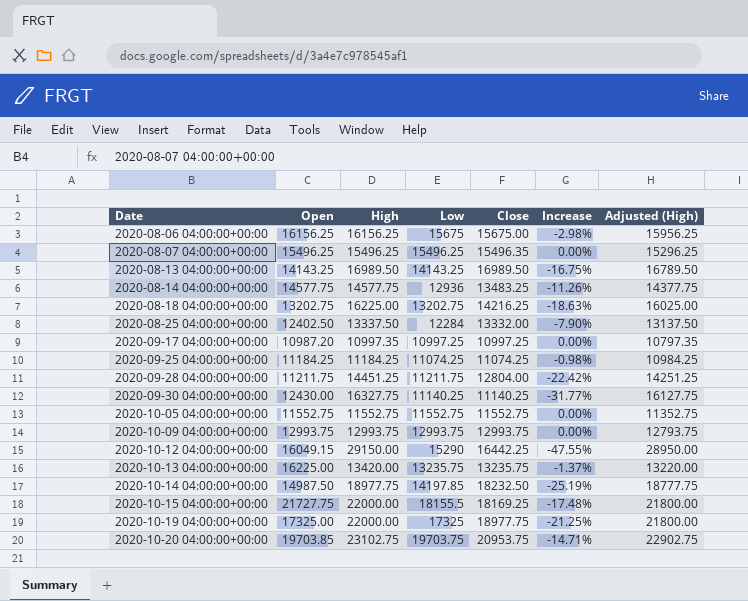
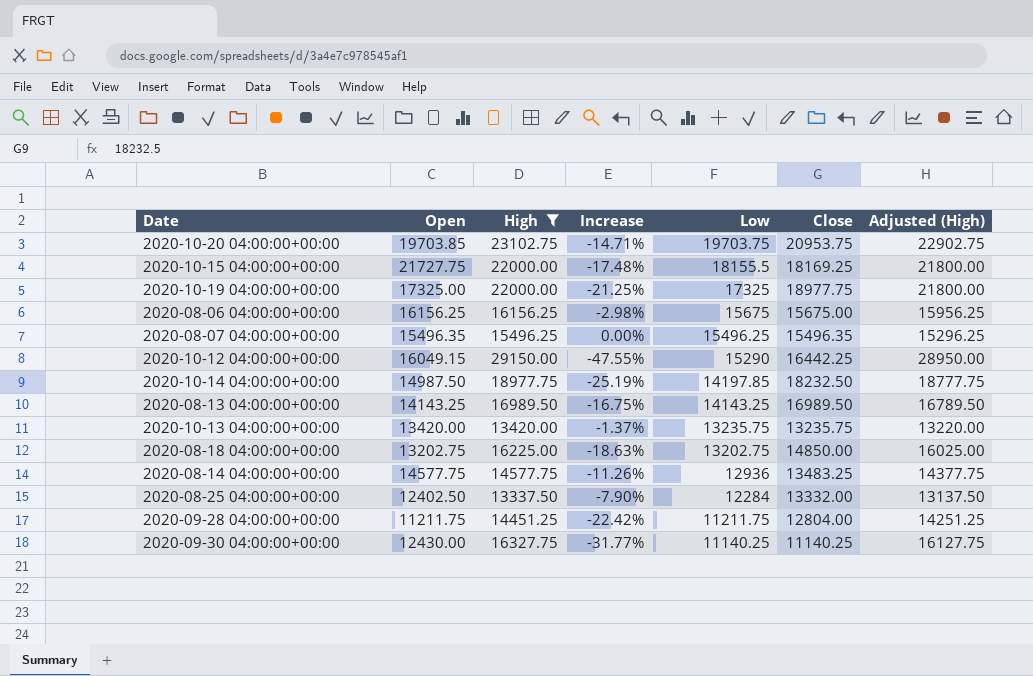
filter: none -> High >= 13337.50
row order: Date ascending -> Low descending
column Increase | position: 6 -> 4
2020-08-07 04:00:00+00:00 | Open: 15496.25 -> 15496.35
2020-10-13 04:00:00+00:00 | Open: 16225.00 -> 13420.00
2020-08-18 04:00:00+00:00 | Close: 14216.25 -> 14850.00

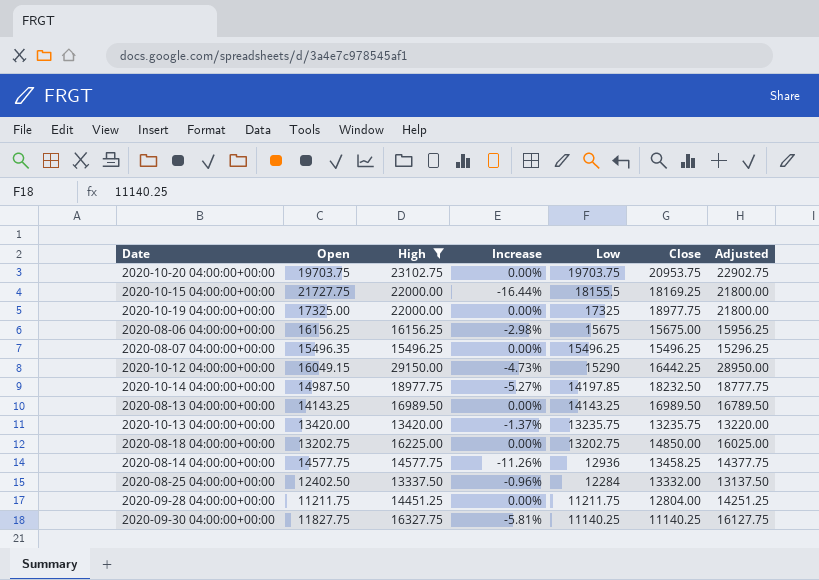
column Increase | formula: ([Low] - [High]) / [High] -> ([Low] - [Open]) / [Open]
column name: Adjusted (High) -> Adjusted
2020-10-20 04:00:00+00:00 | Open: 19703.85 -> 19703.75
2020-08-07 04:00:00+00:00 | Close: 15496.35 -> 15496.25
2020-08-14 04:00:00+00:00 | Close: 13483.25 -> 13458.25
2020-09-30 04:00:00+00:00 | Open: 12430.00 -> 11827.75

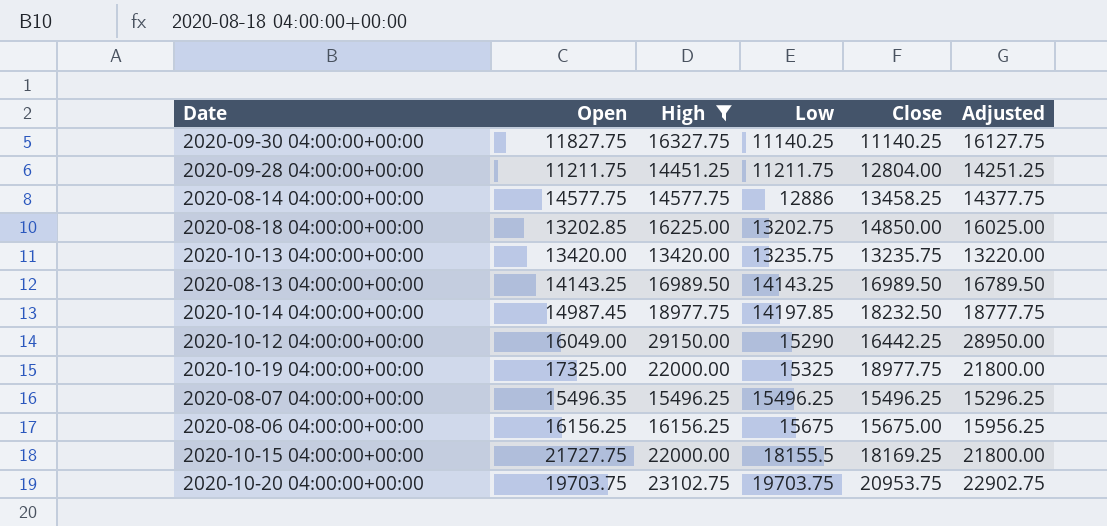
row order: Low descending -> Low ascending
column Increase | formula: ([Low] - [Open]) / [Open] -> none
row 2020-08-25 04:00:00+00:00: 12402.50 | 13337.50 | -0.96% | 12284 | 13332.00 | 13137.50 -> none
2020-08-14 04:00:00+00:00 | Low: 12936 -> 12886
2020-08-18 04:00:00+00:00 | Open: 13202.75 -> 13202.85
2020-10-14 04:00:00+00:00 | Open: 14987.50 -> 14987.45
2020-10-12 04:00:00+00:00 | Open: 16049.15 -> 16049.00
2020-10-19 04:00:00+00:00 | Low: 17325 -> 15325

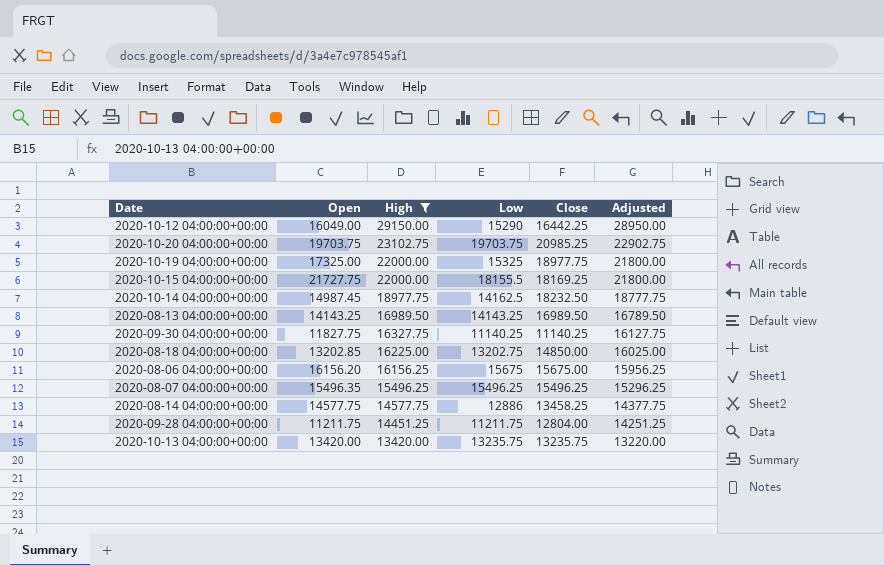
row order: Low ascending -> High descending
2020-10-20 04:00:00+00:00 | Close: 20953.75 -> 20985.25
2020-10-14 04:00:00+00:00 | Low: 14197.85 -> 14162.5
2020-08-06 04:00:00+00:00 | Open: 16156.25 -> 16156.20

